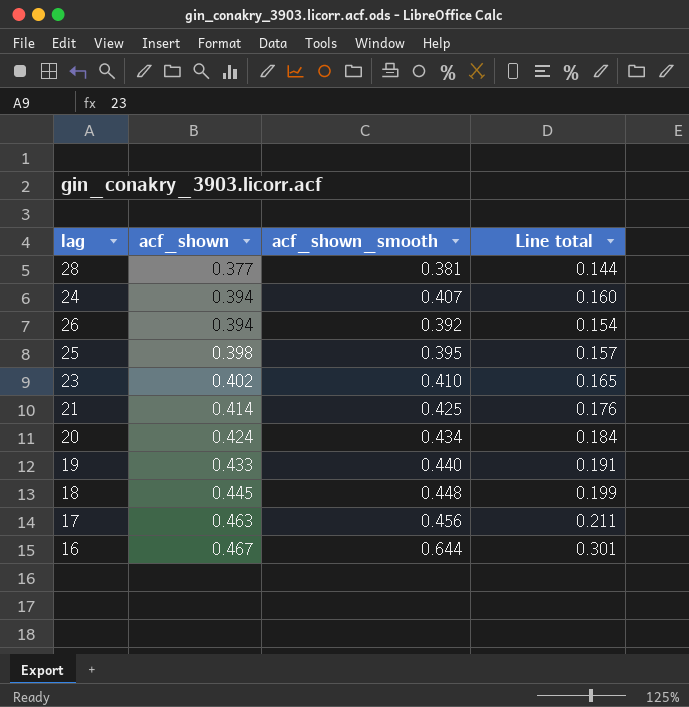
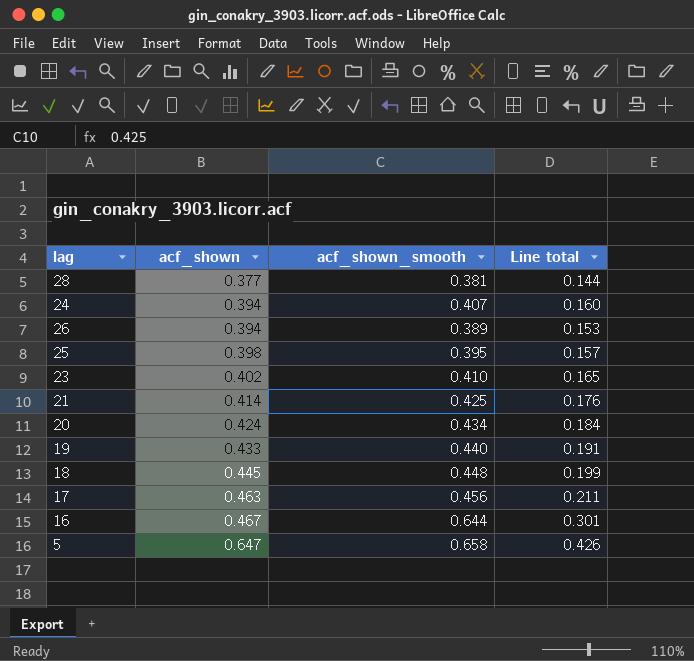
26 | acf_shown_smooth: 0.392 -> 0.389
26 | Line total: 0.154 -> 0.153
row 5: none -> 0.647 | 0.658 | 0.426

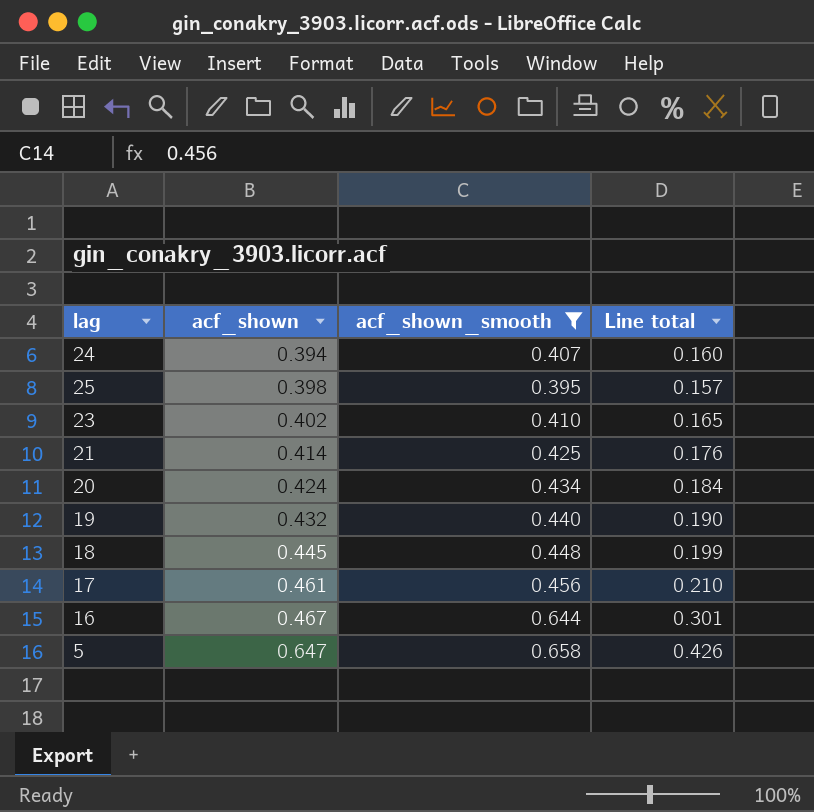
filter: none -> acf_shown_smooth >= 0.395
19 | acf_shown: 0.433 -> 0.432
19 | Line total: 0.191 -> 0.190
17 | acf_shown: 0.463 -> 0.461
17 | Line total: 0.211 -> 0.210

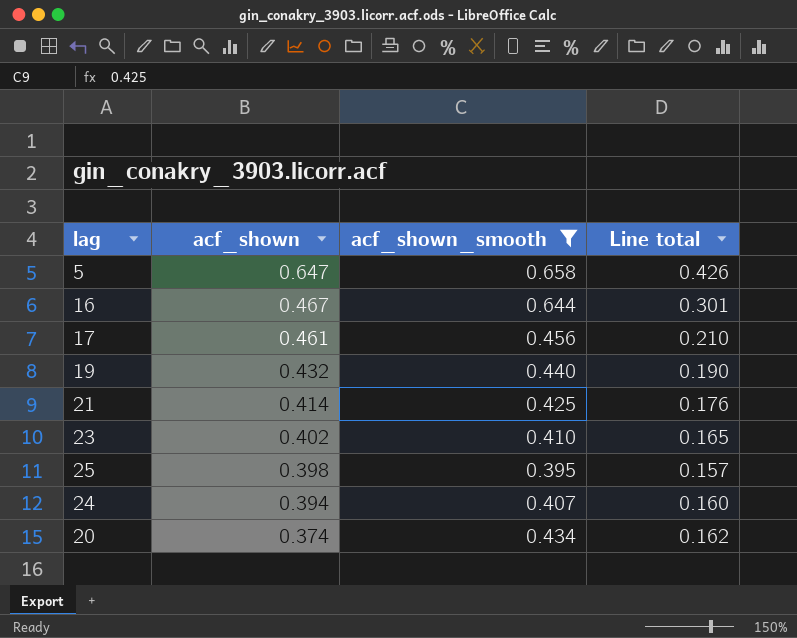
row order: acf_shown ascending -> acf_shown descending
row 18: 0.445 | 0.448 | 0.199 -> none
20 | acf_shown: 0.424 -> 0.374
20 | Line total: 0.184 -> 0.162

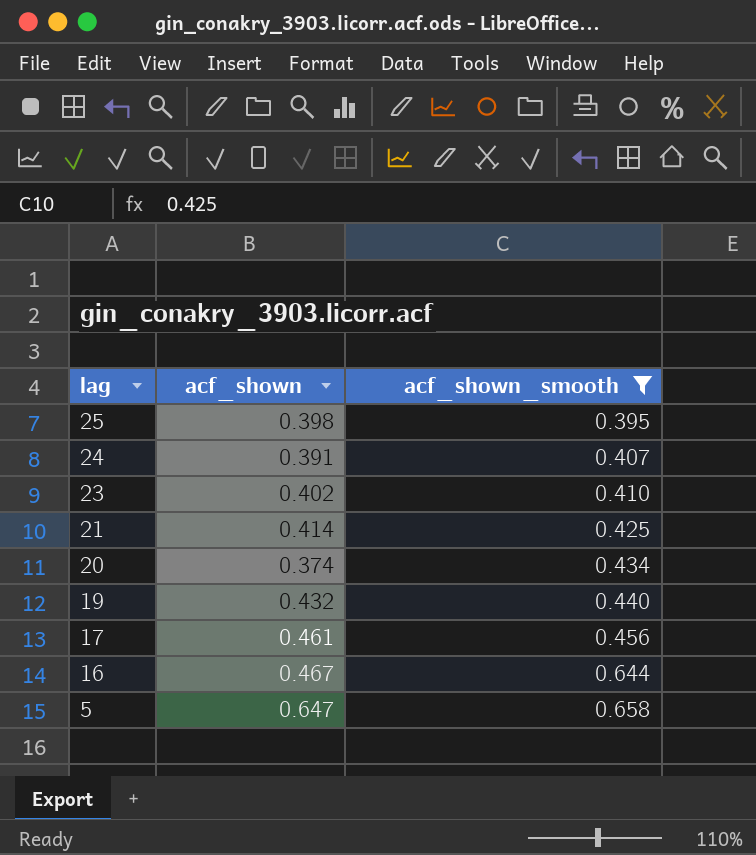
row order: acf_shown descending -> lag descending
column Line total | formula: [acf_shown] * [acf_shown_smooth] -> none
24 | acf_shown: 0.394 -> 0.391

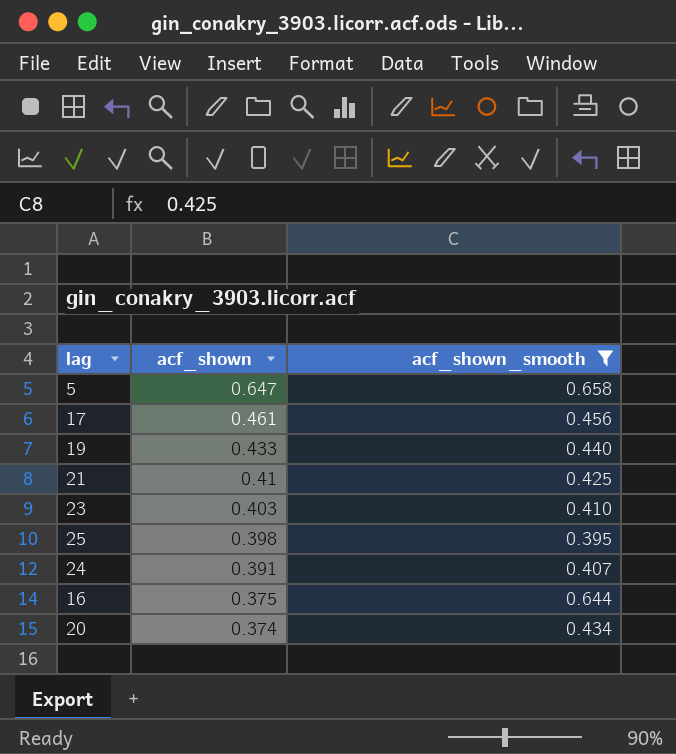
row order: lag descending -> acf_shown descending
19 | acf_shown: 0.432 -> 0.433
21 | acf_shown: 0.414 -> 0.41
23 | acf_shown: 0.402 -> 0.403
16 | acf_shown: 0.467 -> 0.375

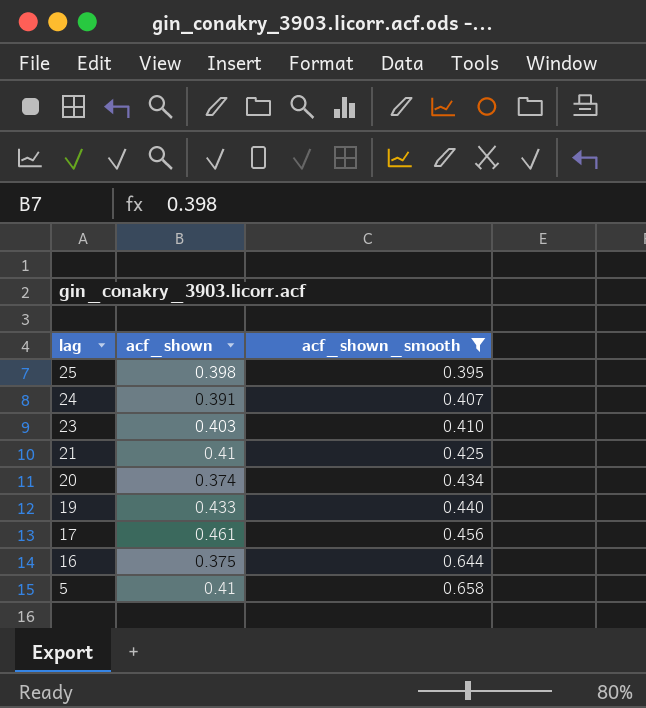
row order: acf_shown descending -> lag descending
5 | acf_shown: 0.647 -> 0.41

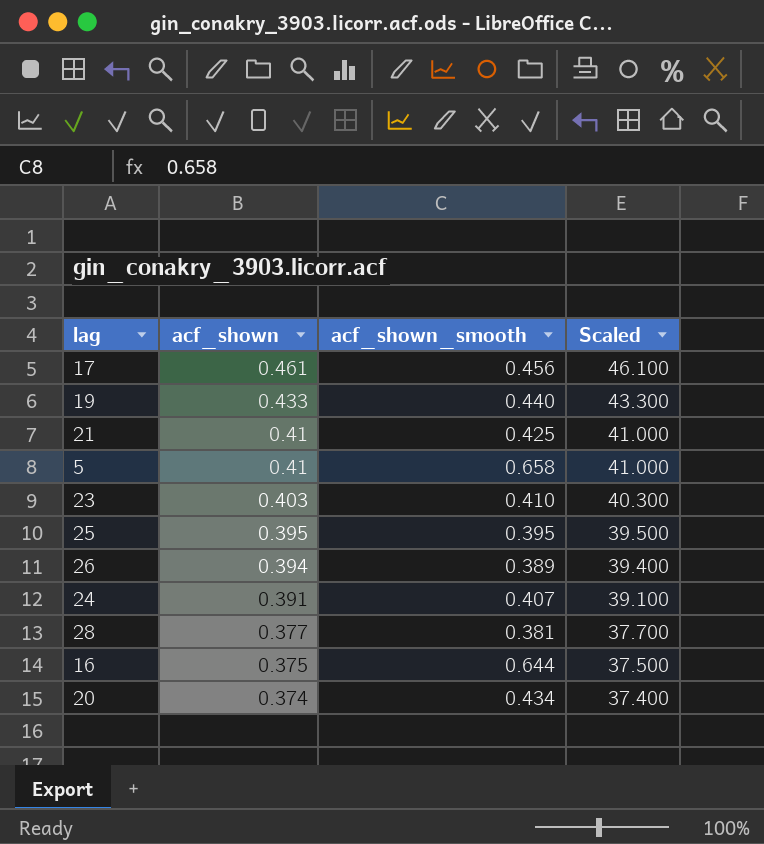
filter: acf_shown_smooth >= 0.395 -> none
row order: lag descending -> acf_shown descending
column Scaled | formula: none -> [acf_shown] * 100
25 | acf_shown: 0.398 -> 0.395

